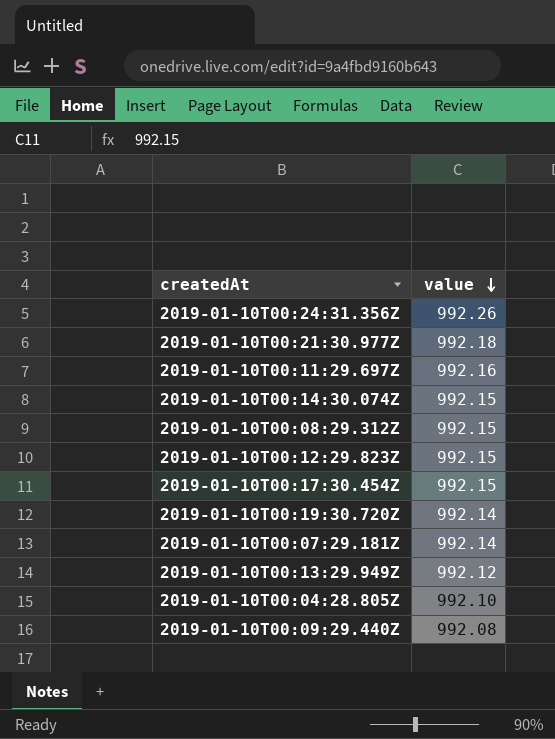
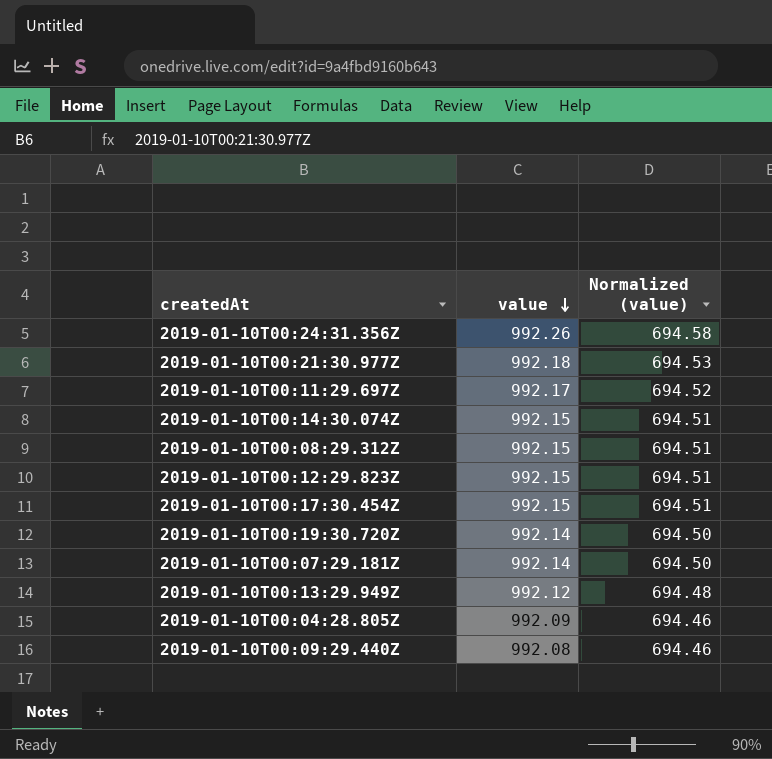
column Normalized (value) | formula: none -> [value] * 0.7
2019-01-10T00:11:29.697Z | value: 992.16 -> 992.17
2019-01-10T00:04:28.805Z | value: 992.10 -> 992.09

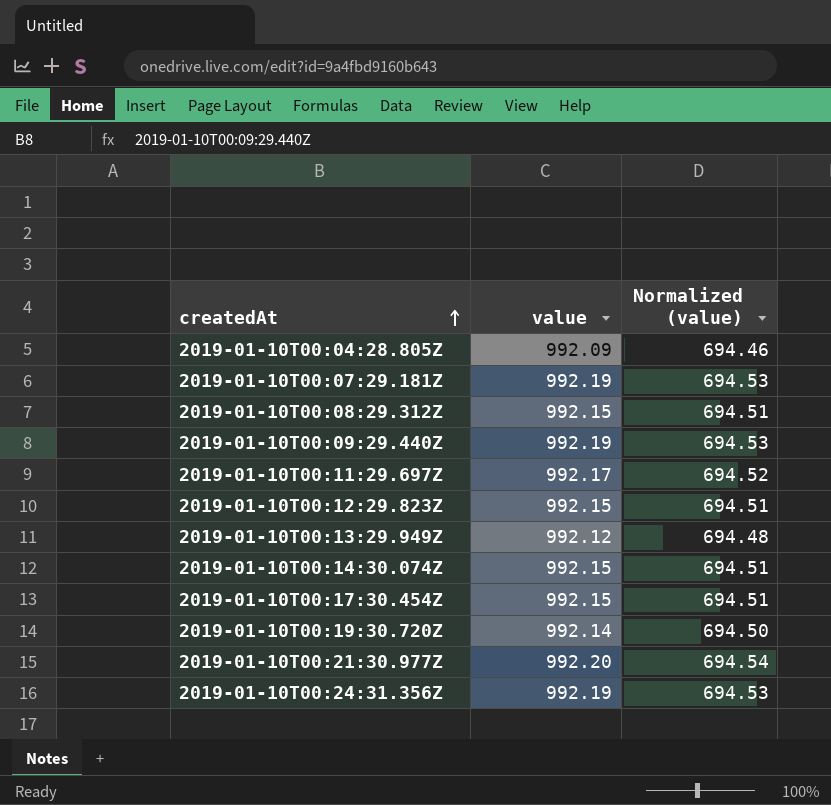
row order: value descending -> createdAt ascending
2019-01-10T00:07:29.181Z | value: 992.14 -> 992.19
2019-01-10T00:07:29.181Z | Normalized (value): 694.50 -> 694.53
2019-01-10T00:09:29.440Z | value: 992.08 -> 992.19
2019-01-10T00:09:29.440Z | Normalized (value): 694.46 -> 694.53
2019-01-10T00:21:30.977Z | value: 992.18 -> 992.20
2019-01-10T00:21:30.977Z | Normalized (value): 694.53 -> 694.54
2019-01-10T00:24:31.356Z | value: 992.26 -> 992.19
2019-01-10T00:24:31.356Z | Normalized (value): 694.58 -> 694.53

